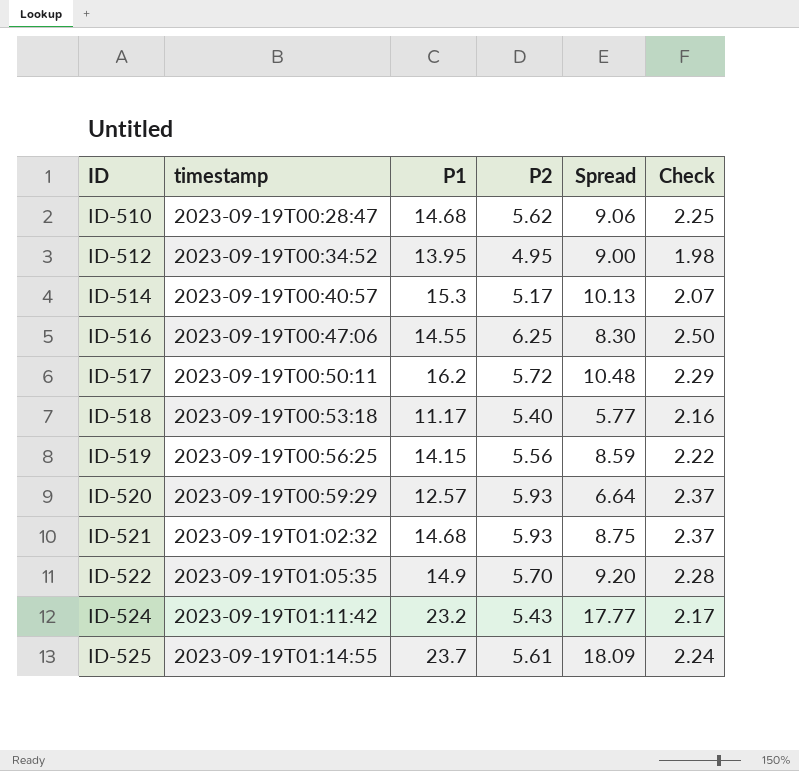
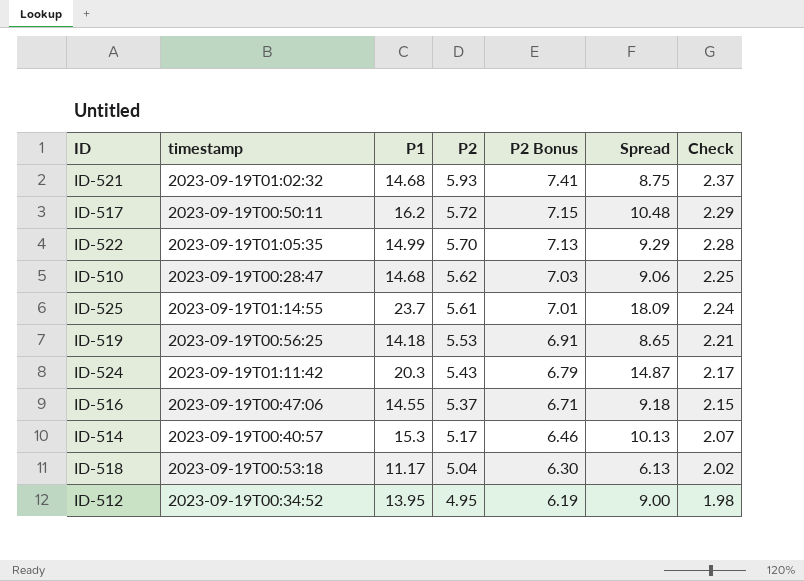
row order: ID ascending -> P2 descending
column P2 Bonus | formula: none -> [P2] * 1.25
row ID-520: 2023-09-19T00:59:29 | 12.57 | 5.93 | 6.64 | 2.37 -> none
ID-522 | P1: 14.9 -> 14.99
ID-522 | Spread: 9.20 -> 9.29
ID-519 | P1: 14.15 -> 14.18
ID-519 | P2: 5.56 -> 5.53
ID-519 | Spread: 8.59 -> 8.65
ID-519 | Check: 2.22 -> 2.21
ID-524 | P1: 23.2 -> 20.3
ID-524 | Spread: 17.77 -> 14.87
ID-516 | P2: 6.25 -> 5.37
ID-516 | Spread: 8.30 -> 9.18
ID-516 | Check: 2.50 -> 2.15
ID-518 | P2: 5.40 -> 5.04
ID-518 | Spread: 5.77 -> 6.13
ID-518 | Check: 2.16 -> 2.02

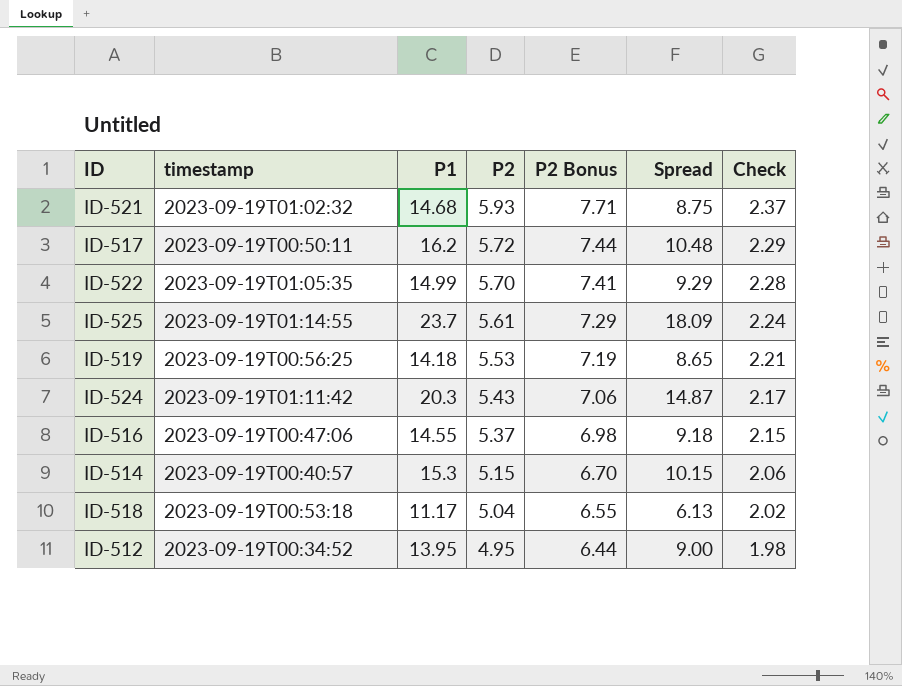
column P2 Bonus | formula: [P2] * 1.25 -> [P2] * 1.3
row ID-510: 2023-09-19T00:28:47 | 14.68 | 5.62 | 7.03 | 9.06 | 2.25 -> none
ID-514 | P2: 5.17 -> 5.15
ID-514 | Spread: 10.13 -> 10.15
ID-514 | Check: 2.07 -> 2.06

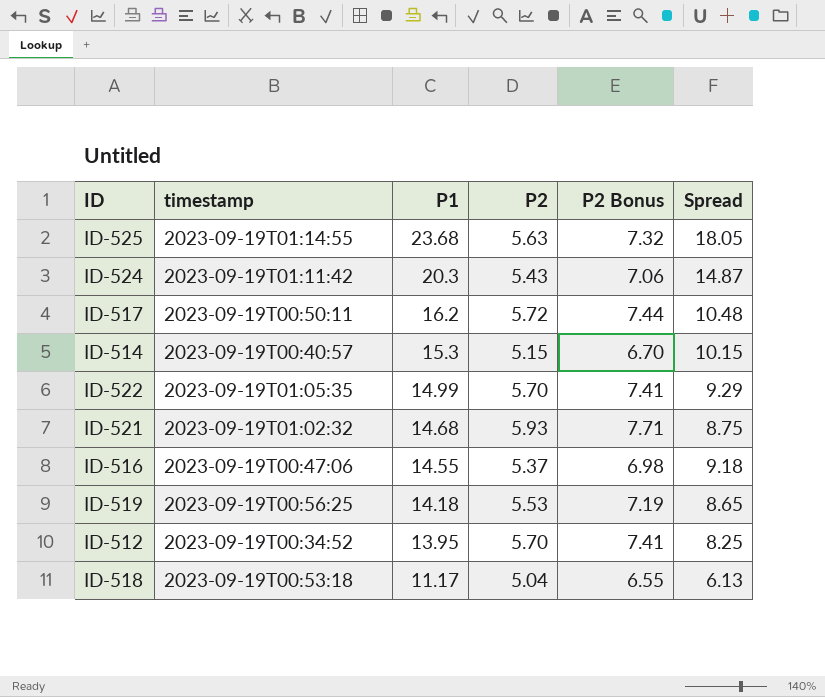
row order: P2 descending -> P1 descending
column Check | formula: [P2] * 0.4 -> none
ID-525 | P1: 23.7 -> 23.68
ID-525 | P2: 5.61 -> 5.63
ID-525 | P2 Bonus: 7.29 -> 7.32
ID-525 | Spread: 18.09 -> 18.05
ID-512 | P2: 4.95 -> 5.70
ID-512 | P2 Bonus: 6.44 -> 7.41
ID-512 | Spread: 9.00 -> 8.25

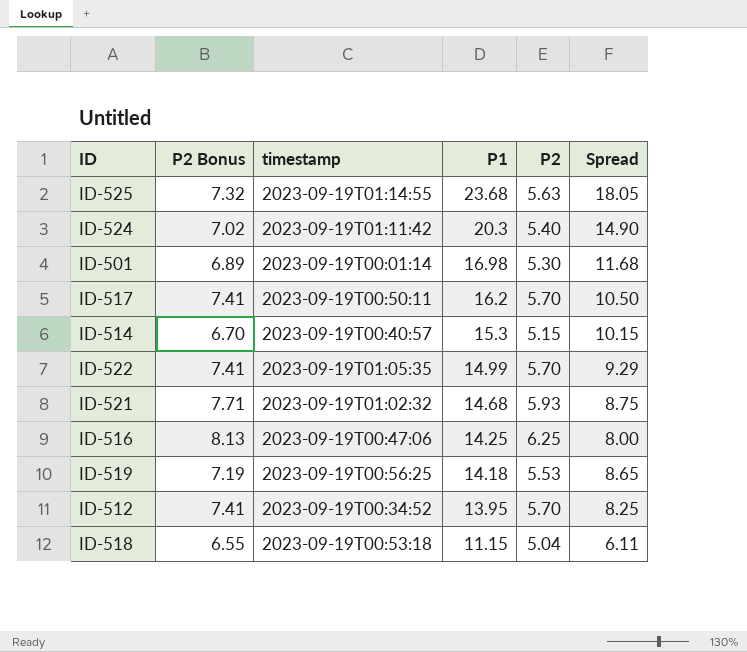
column P2 Bonus | position: 5 -> 2
ID-524 | P2 Bonus: 7.06 -> 7.02
ID-524 | P2: 5.43 -> 5.40
ID-524 | Spread: 14.87 -> 14.90
row ID-501: none -> 6.89 | 2023-09-19T00:01:14 | 16.98 | 5.30 | 11.68
ID-517 | P2 Bonus: 7.44 -> 7.41
ID-517 | P2: 5.72 -> 5.70
ID-517 | Spread: 10.48 -> 10.50
ID-516 | P2 Bonus: 6.98 -> 8.13
ID-516 | P1: 14.55 -> 14.25
ID-516 | P2: 5.37 -> 6.25
ID-516 | Spread: 9.18 -> 8.00
ID-518 | P1: 11.17 -> 11.15
ID-518 | Spread: 6.13 -> 6.11

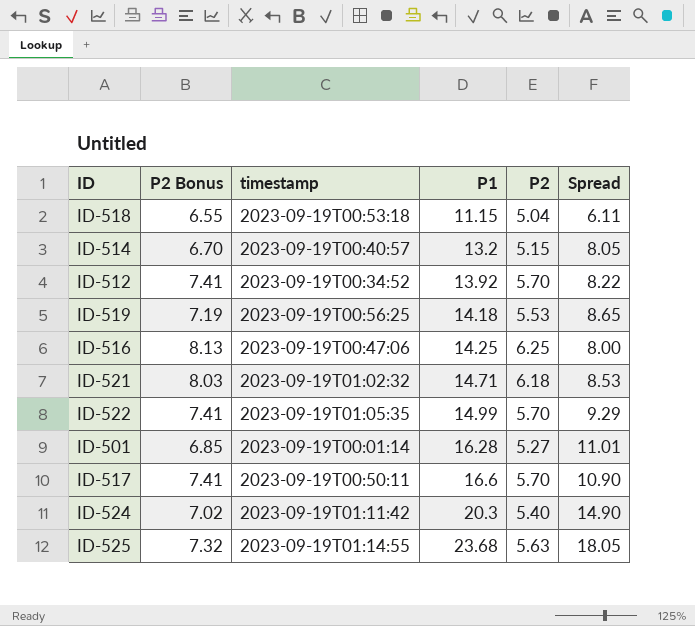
row order: P1 descending -> P1 ascending
ID-514 | P1: 15.3 -> 13.2
ID-514 | Spread: 10.15 -> 8.05
ID-512 | P1: 13.95 -> 13.92
ID-512 | Spread: 8.25 -> 8.22
ID-521 | P2 Bonus: 7.71 -> 8.03
ID-521 | P1: 14.68 -> 14.71
ID-521 | P2: 5.93 -> 6.18
ID-521 | Spread: 8.75 -> 8.53
ID-501 | P2 Bonus: 6.89 -> 6.85
ID-501 | P1: 16.98 -> 16.28
ID-501 | P2: 5.30 -> 5.27
ID-501 | Spread: 11.68 -> 11.01
ID-517 | P1: 16.2 -> 16.6
ID-517 | Spread: 10.50 -> 10.90

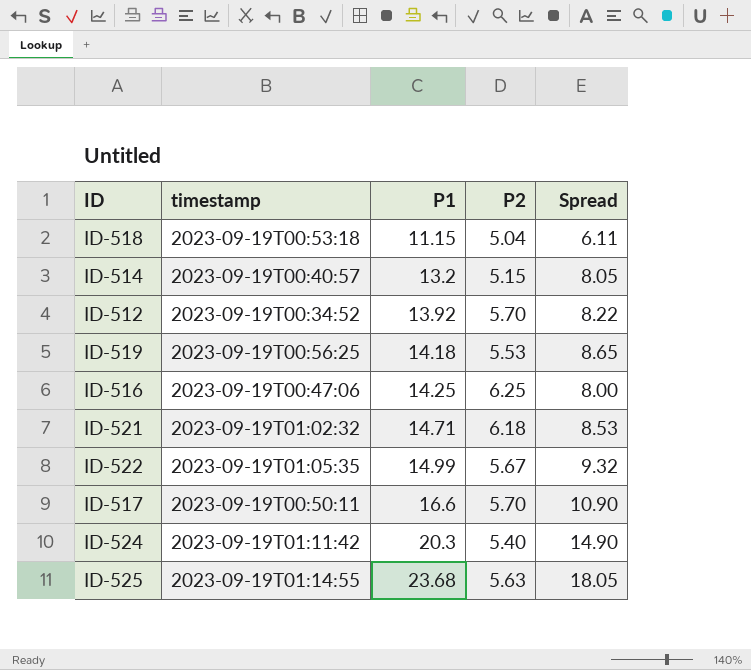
column P2 Bonus | formula: [P2] * 1.3 -> none
row ID-501: 6.85 | 2023-09-19T00:01:14 | 16.28 | 5.27 | 11.01 -> none
ID-522 | P2: 5.70 -> 5.67
ID-522 | Spread: 9.29 -> 9.32

